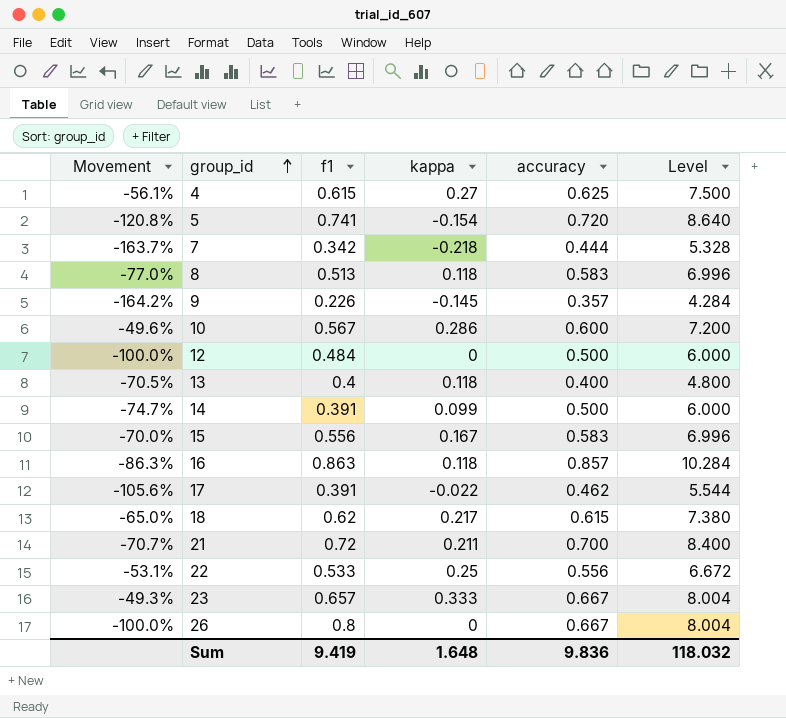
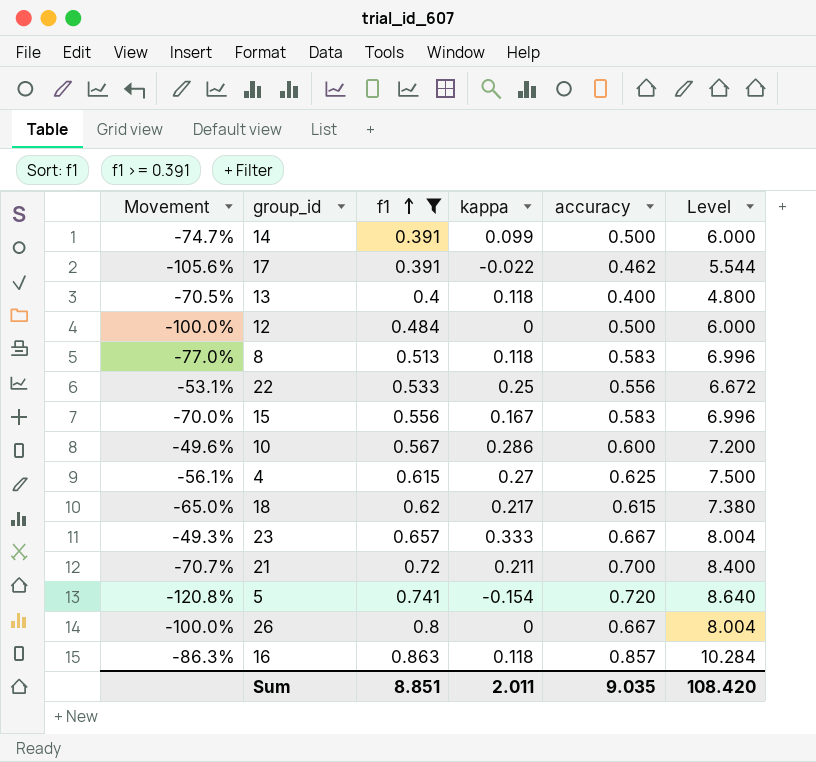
filter: none -> f1 >= 0.391
row order: group_id ascending -> f1 ascending
Sum | f1: 9.419 -> 8.851
Sum | kappa: 1.648 -> 2.011
Sum | accuracy: 9.836 -> 9.035
Sum | Level: 118.032 -> 108.420

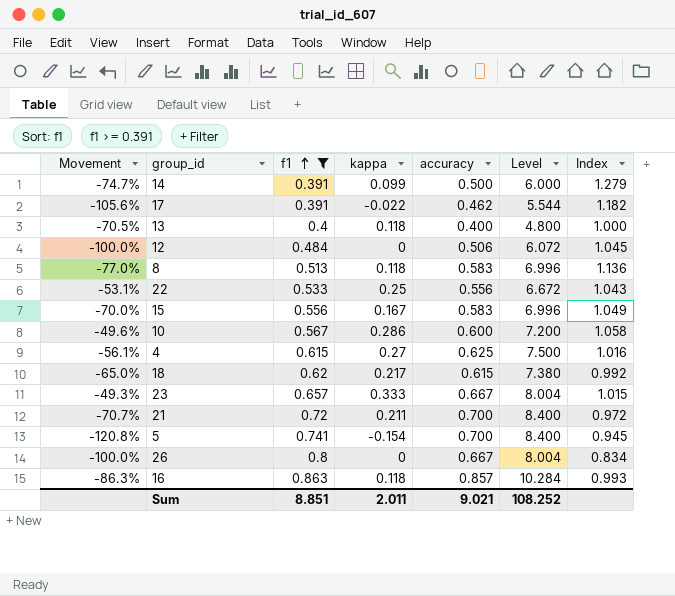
column Index | formula: none -> [accuracy] / [f1]
12 | accuracy: 0.500 -> 0.506
12 | Level: 6.000 -> 6.072
5 | accuracy: 0.720 -> 0.700
5 | Level: 8.640 -> 8.400
Sum | accuracy: 9.035 -> 9.021
Sum | Level: 108.420 -> 108.252

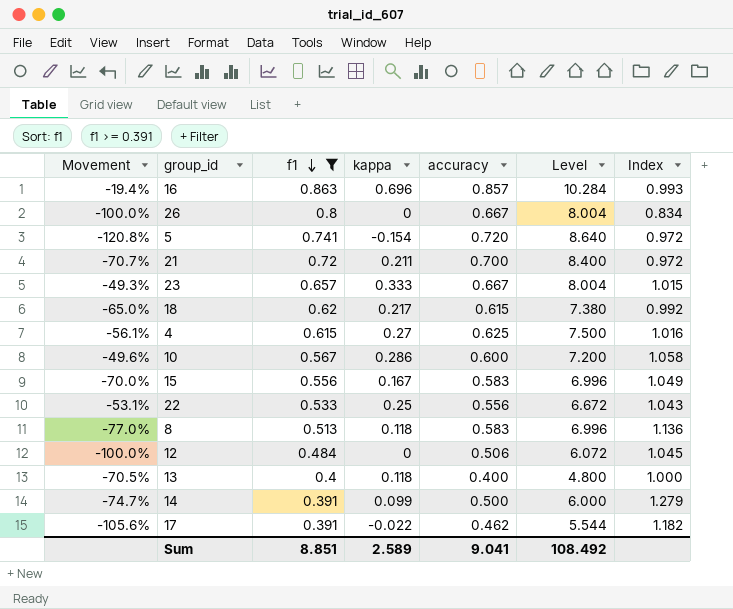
row order: f1 ascending -> f1 descending
16 | Movement: -86.3% -> -19.4%
16 | kappa: 0.118 -> 0.696
5 | accuracy: 0.700 -> 0.720
5 | Level: 8.400 -> 8.640
5 | Index: 0.945 -> 0.972
Sum | kappa: 2.011 -> 2.589
Sum | accuracy: 9.021 -> 9.041
Sum | Level: 108.252 -> 108.492

